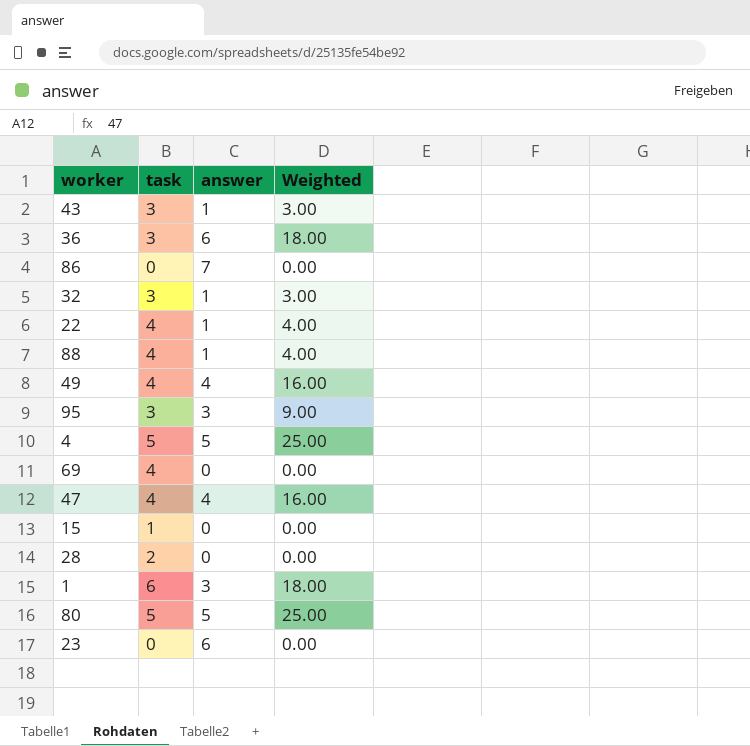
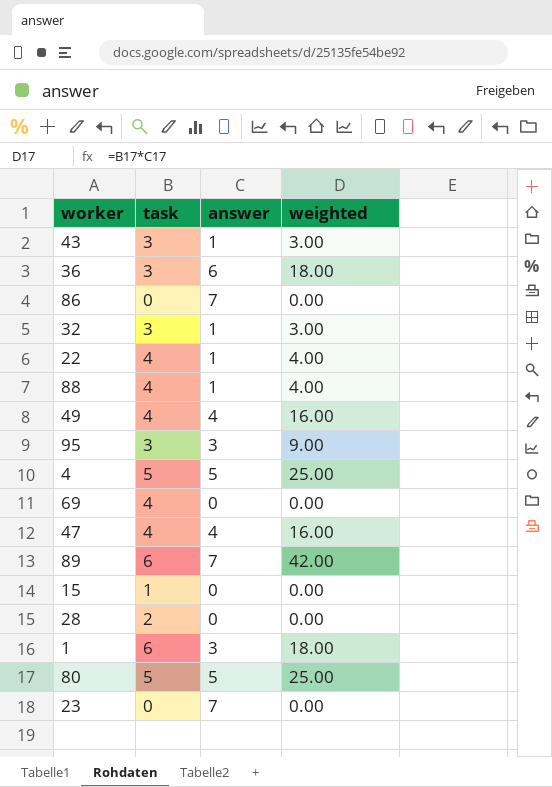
column name: Weighted -> weighted
row 89: none -> 6 | 7 | 42.00
23 | answer: 6 -> 7

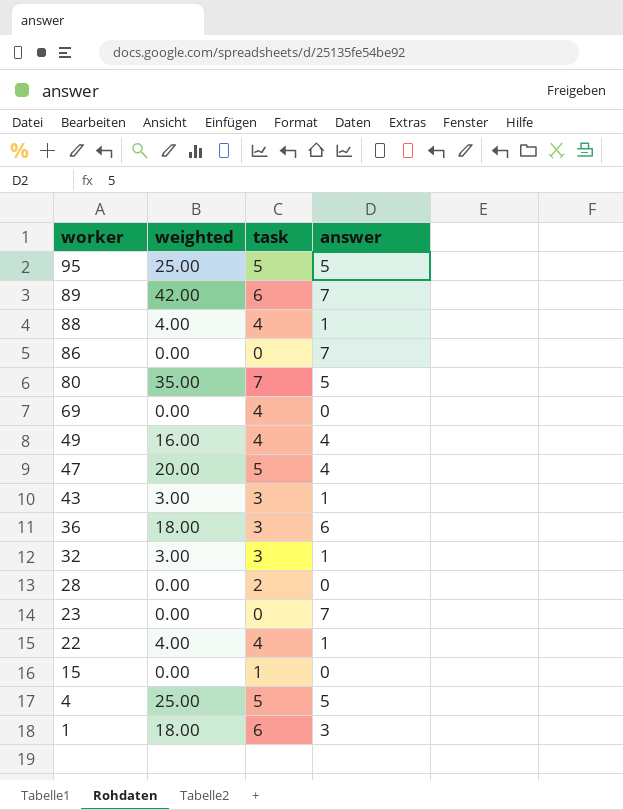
row order: none -> worker descending
column weighted | position: 4 -> 2
95 | weighted: 9.00 -> 25.00
95 | task: 3 -> 5
95 | answer: 3 -> 5
80 | weighted: 25.00 -> 35.00
80 | task: 5 -> 7
47 | weighted: 16.00 -> 20.00
47 | task: 4 -> 5

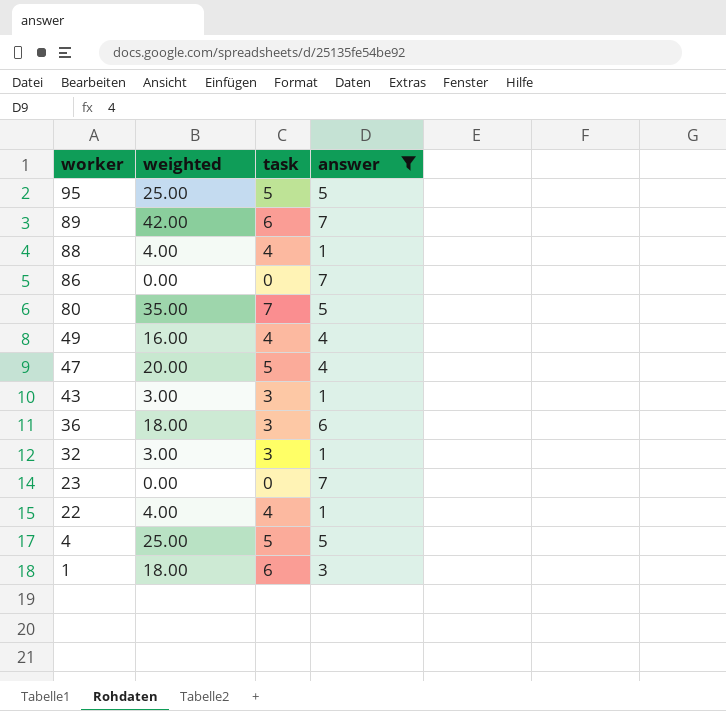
filter: none -> answer != 0

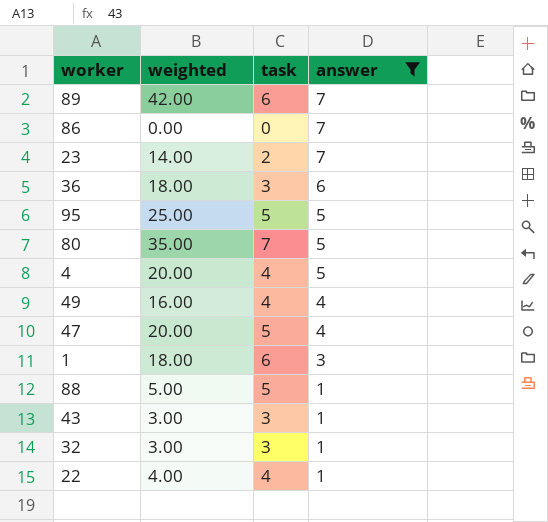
row order: worker descending -> answer descending
23 | weighted: 0.00 -> 14.00
23 | task: 0 -> 2
4 | weighted: 25.00 -> 20.00
4 | task: 5 -> 4
88 | weighted: 4.00 -> 5.00
88 | task: 4 -> 5

